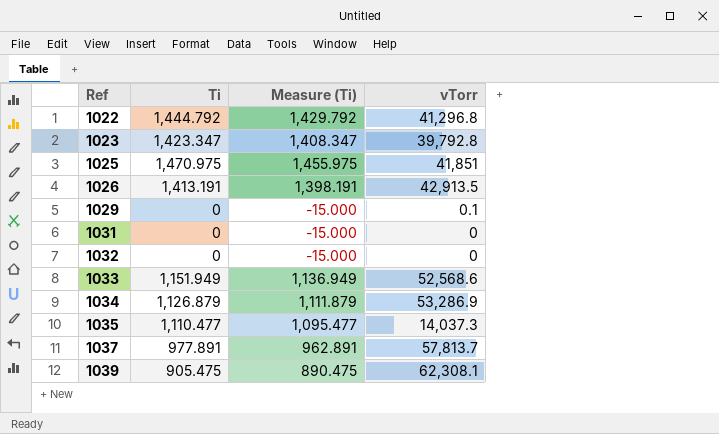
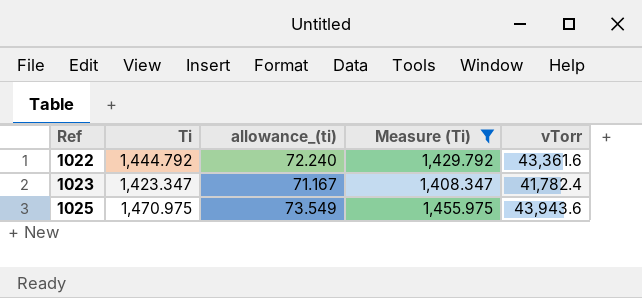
filter: none -> Measure (Ti) >= 1,408.347
column allowance_(ti) | formula: none -> [Ti] * 0.05
1022 | vTorr: 41,296.8 -> 43,361.6
1023 | vTorr: 39,792.8 -> 41,782.4
1025 | vTorr: 41,851 -> 43,943.6

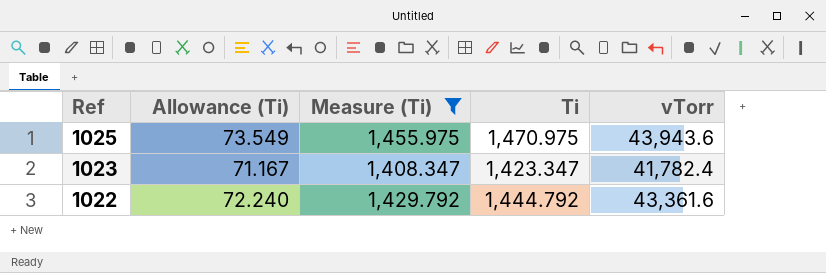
row order: Ref ascending -> Ref descending
column name: allowance_(ti) -> Allowance (Ti)
column Ti | position: 2 -> 4

